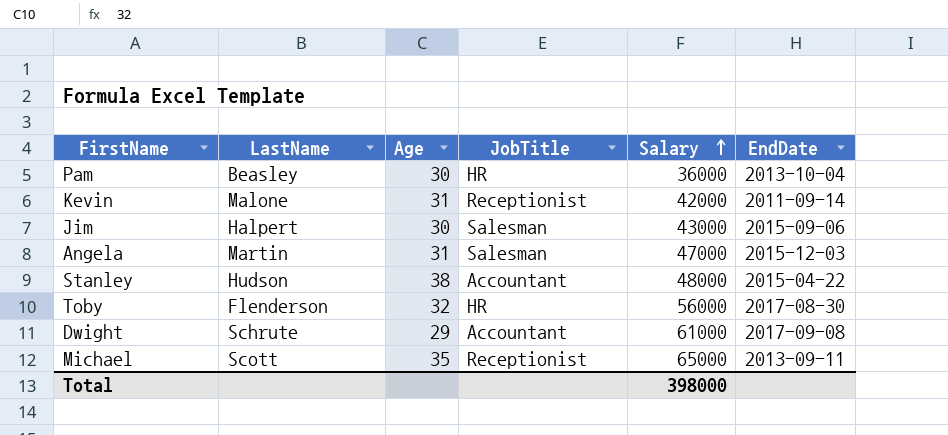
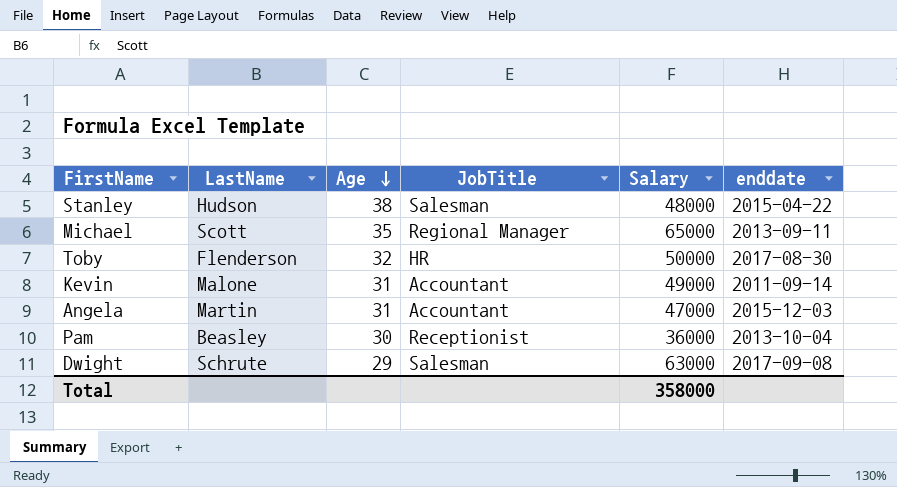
row order: Salary ascending -> Age descending
column name: EndDate -> enddate
row Jim: Halpert | 30 | Salesman | 43000 | 2015-09-06 -> none
Stanley | JobTitle: Accountant -> Salesman
Michael | JobTitle: Receptionist -> Regional Manager
Toby | Salary: 56000 -> 50000
Kevin | JobTitle: Receptionist -> Accountant
Kevin | Salary: 42000 -> 49000
Angela | JobTitle: Salesman -> Accountant
Pam | JobTitle: HR -> Receptionist
Dwight | JobTitle: Accountant -> Salesman
Dwight | Salary: 61000 -> 63000
Total | Salary: 398000 -> 358000

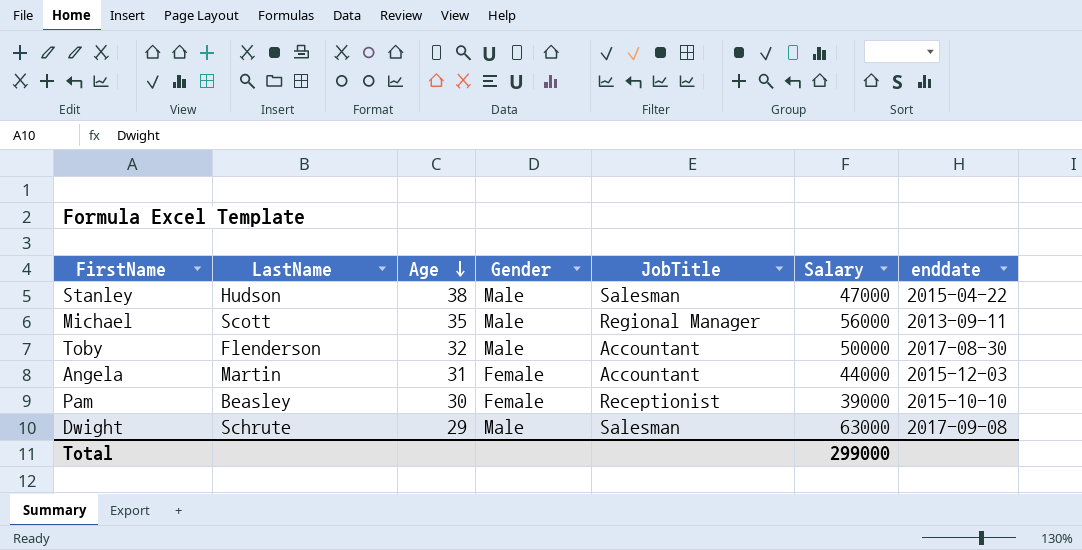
column Gender | position: none -> 4
row Kevin: Malone | 31 | Accountant | 49000 | 2011-09-14 -> none
Stanley | Salary: 48000 -> 47000
Michael | Salary: 65000 -> 56000
Toby | JobTitle: HR -> Accountant
Angela | Salary: 47000 -> 44000
Pam | Salary: 36000 -> 39000
Pam | enddate: 2013-10-04 -> 2015-10-10
Total | Salary: 358000 -> 299000

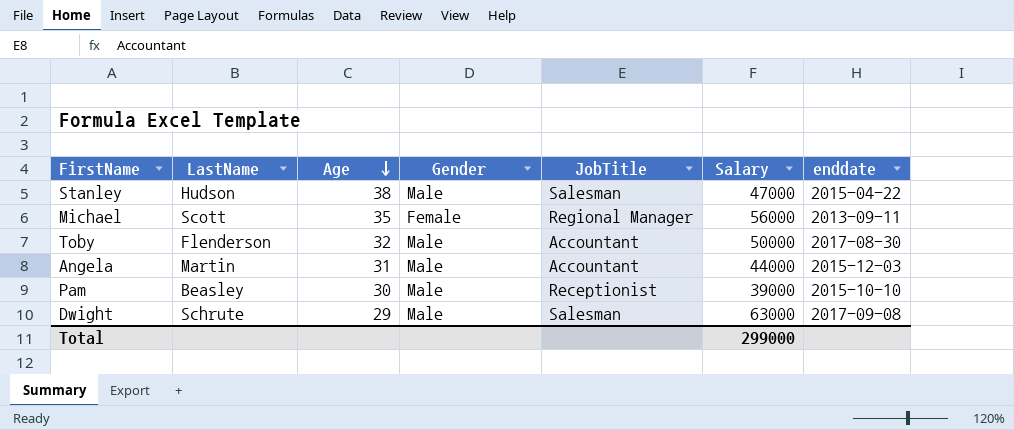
Michael | Gender: Male -> Female
Angela | Gender: Female -> Male
Pam | Gender: Female -> Male

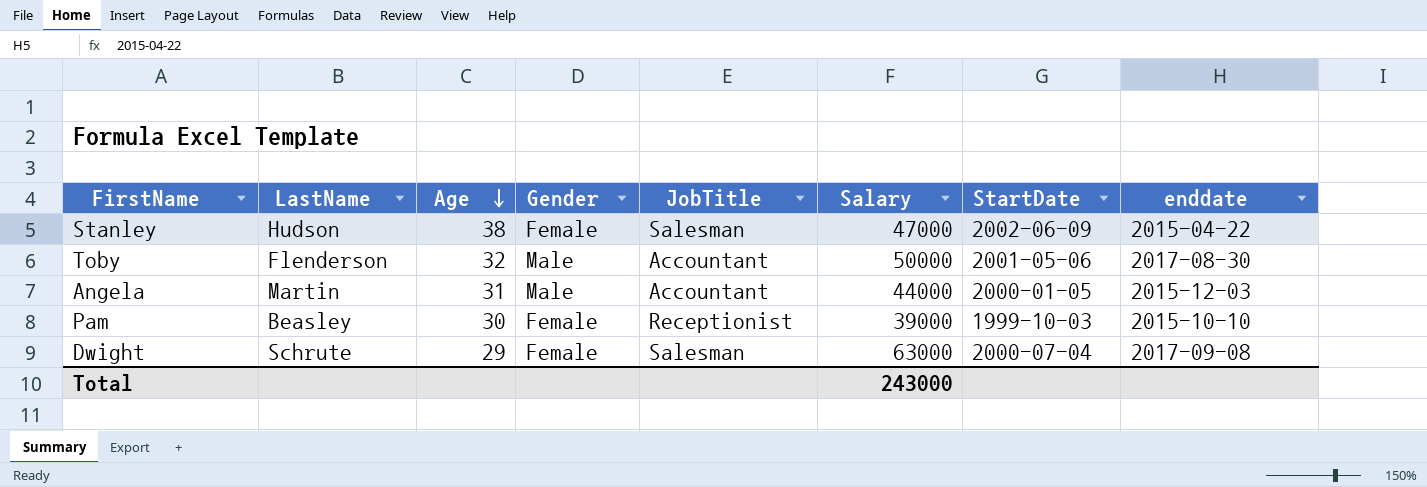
column StartDate | position: none -> 7
row Michael: Scott | 35 | Female | Regional Manager | 56000 | 2013-09-11 -> none
Stanley | Gender: Male -> Female
Pam | Gender: Male -> Female
Dwight | Gender: Male -> Female
Total | Salary: 299000 -> 243000

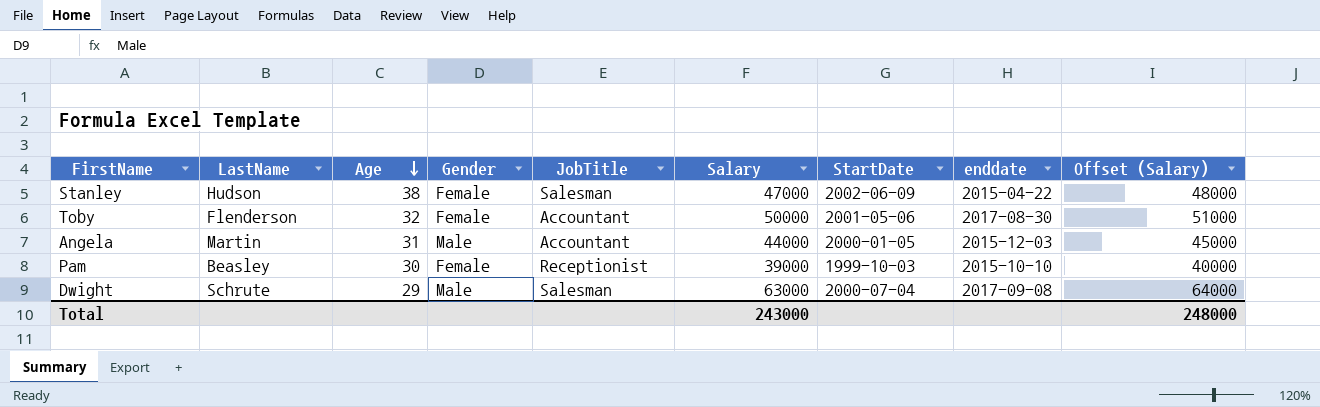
column Offset (Salary) | formula: none -> [Salary] + 1000
Toby | Gender: Male -> Female
Dwight | Gender: Female -> Male

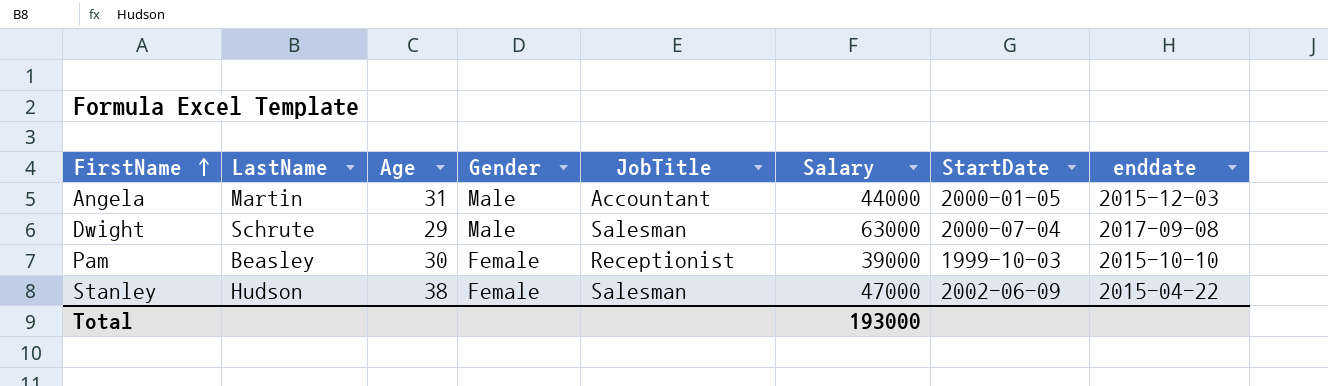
row order: Age descending -> FirstName ascending
column Offset (Salary) | formula: [Salary] + 1000 -> none
row Toby: Flenderson | 32 | Female | Accountant | 50000 | 2001-05-06 | 2017-08-30 | 51000 -> none
Total | Salary: 243000 -> 193000

